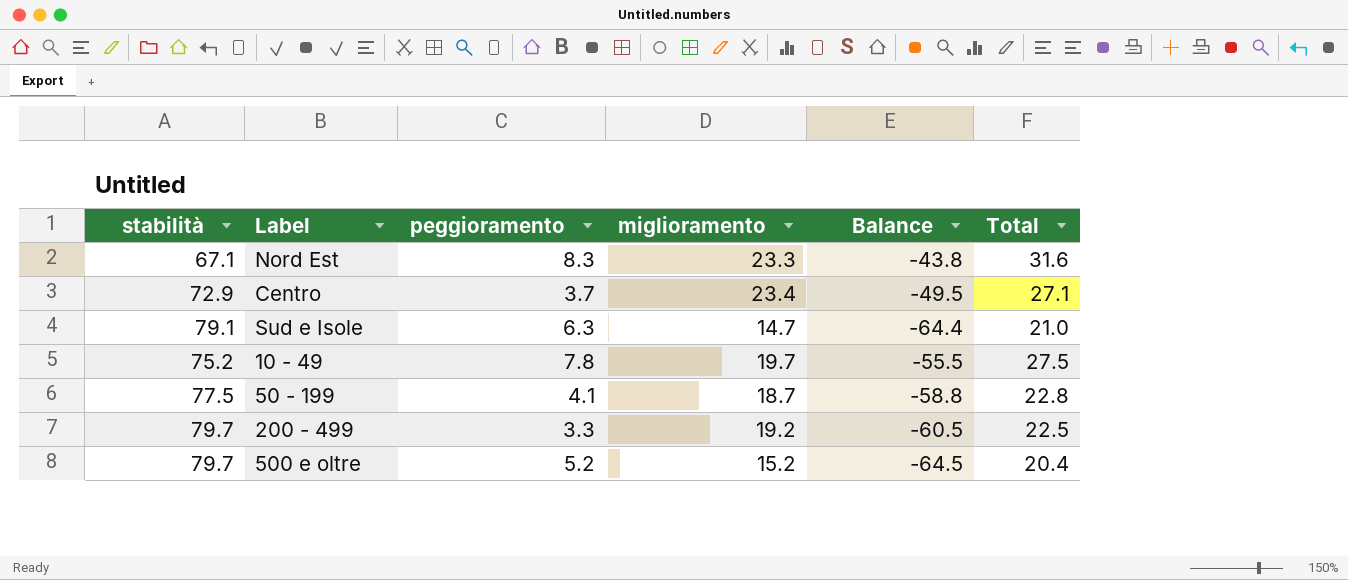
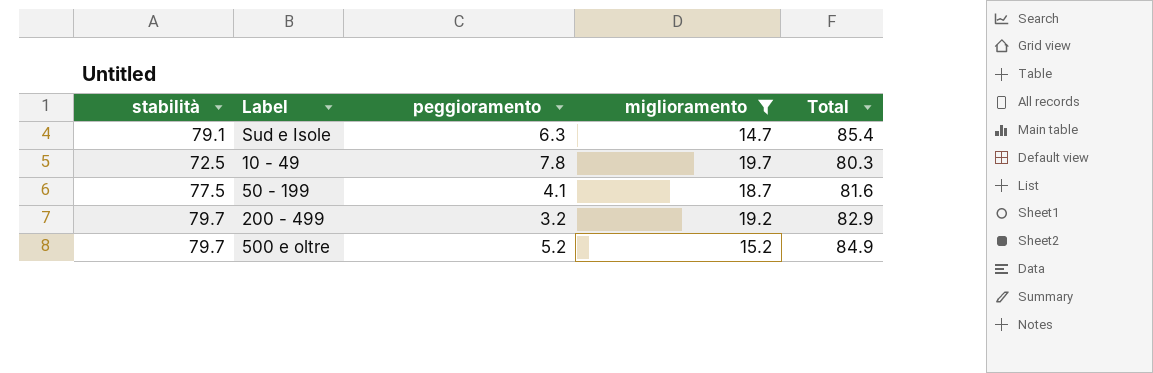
filter: none -> miglioramento <= 19.7
column Balance | formula: [miglioramento] - [stabilità] -> none
column Total | formula: [peggioramento] + [miglioramento] -> [stabilità] + [peggioramento]
10 - 49 | stabilità: 75.2 -> 72.5
200 - 499 | peggioramento: 3.3 -> 3.2

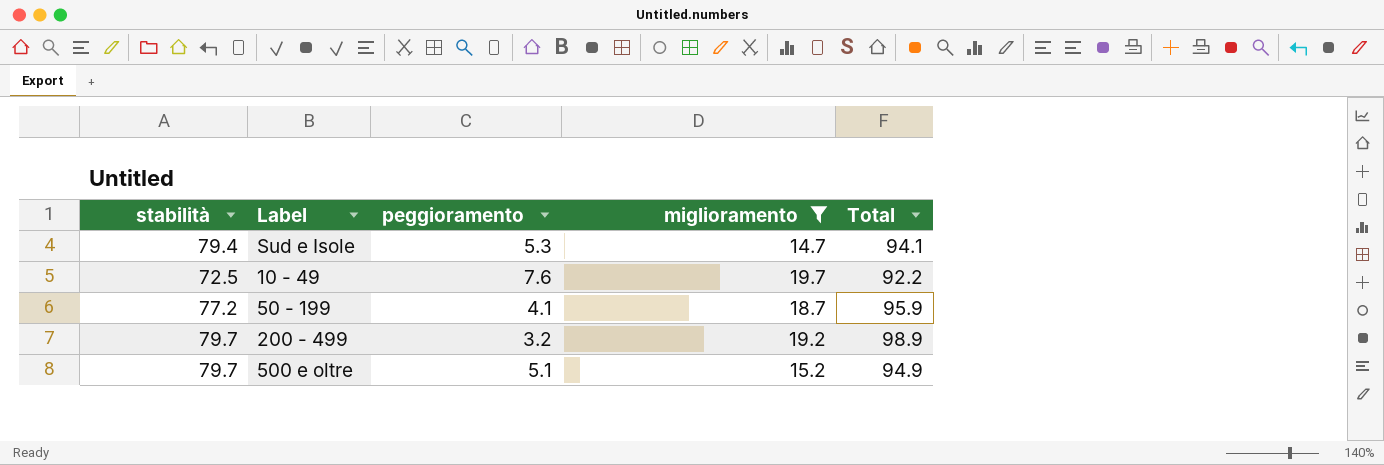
column Total | formula: [stabilità] + [peggioramento] -> [stabilità] + [miglioramento]
Sud e Isole | stabilità: 79.1 -> 79.4
Sud e Isole | peggioramento: 6.3 -> 5.3
10 - 49 | peggioramento: 7.8 -> 7.6
50 - 199 | stabilità: 77.5 -> 77.2
500 e oltre | peggioramento: 5.2 -> 5.1

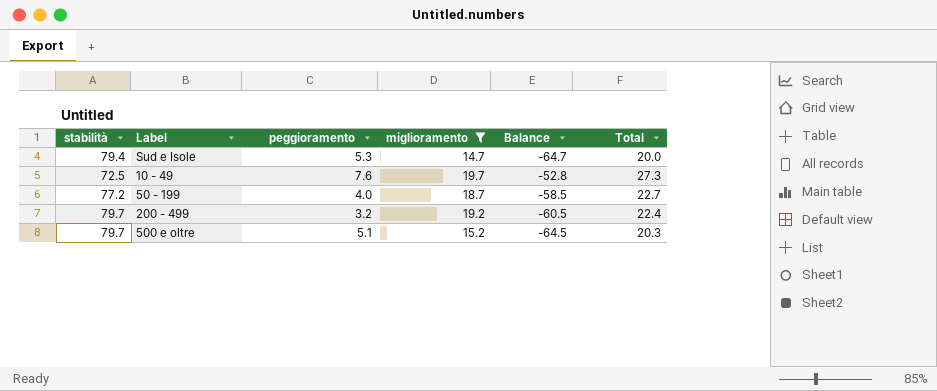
column Balance | formula: none -> [miglioramento] - [stabilità]
column Total | formula: [stabilità] + [miglioramento] -> [peggioramento] + [miglioramento]
50 - 199 | peggioramento: 4.1 -> 4.0

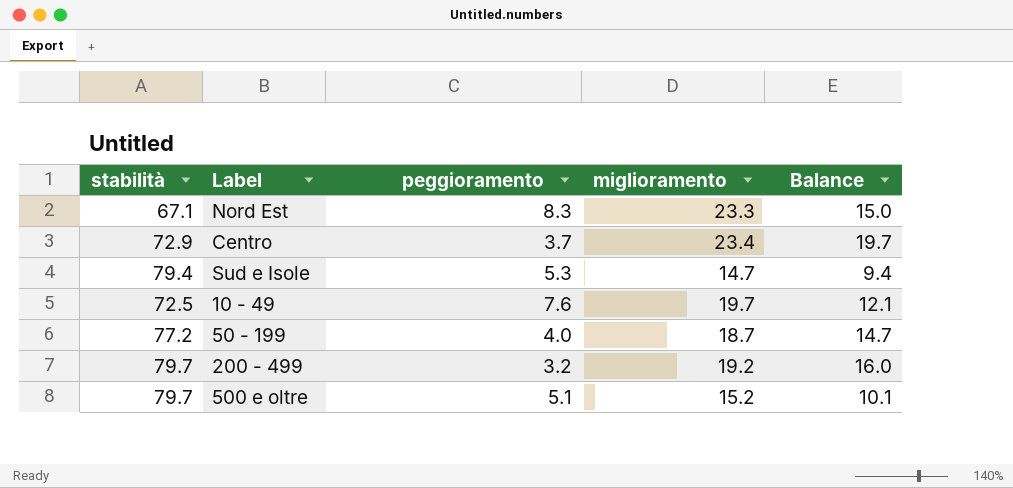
filter: miglioramento <= 19.7 -> none
column Total | formula: [peggioramento] + [miglioramento] -> none
column Balance | formula: [miglioramento] - [stabilità] -> [miglioramento] - [peggioramento]

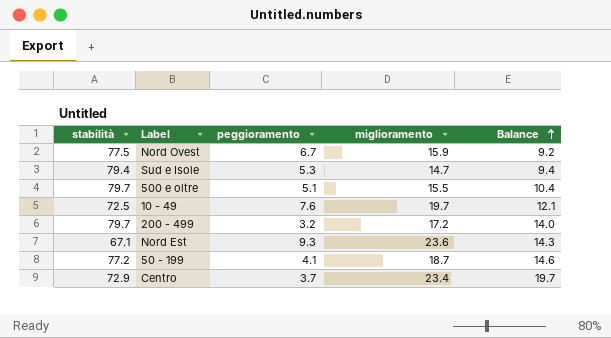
row order: none -> Balance ascending
row Nord Ovest: none -> 77.5 | 6.7 | 15.9 | 9.2
500 e oltre | miglioramento: 15.2 -> 15.5
500 e oltre | Balance: 10.1 -> 10.4
200 - 499 | miglioramento: 19.2 -> 17.2
200 - 499 | Balance: 16.0 -> 14.0
Nord Est | peggioramento: 8.3 -> 9.3
Nord Est | miglioramento: 23.3 -> 23.6
Nord Est | Balance: 15.0 -> 14.3
50 - 199 | peggioramento: 4.0 -> 4.1
50 - 199 | Balance: 14.7 -> 14.6

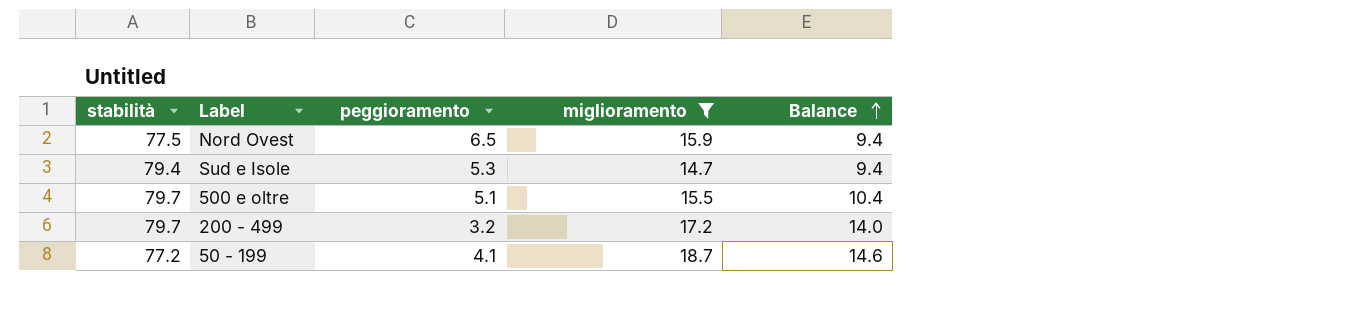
filter: none -> miglioramento <= 18.7
Nord Ovest | peggioramento: 6.7 -> 6.5
Nord Ovest | Balance: 9.2 -> 9.4

